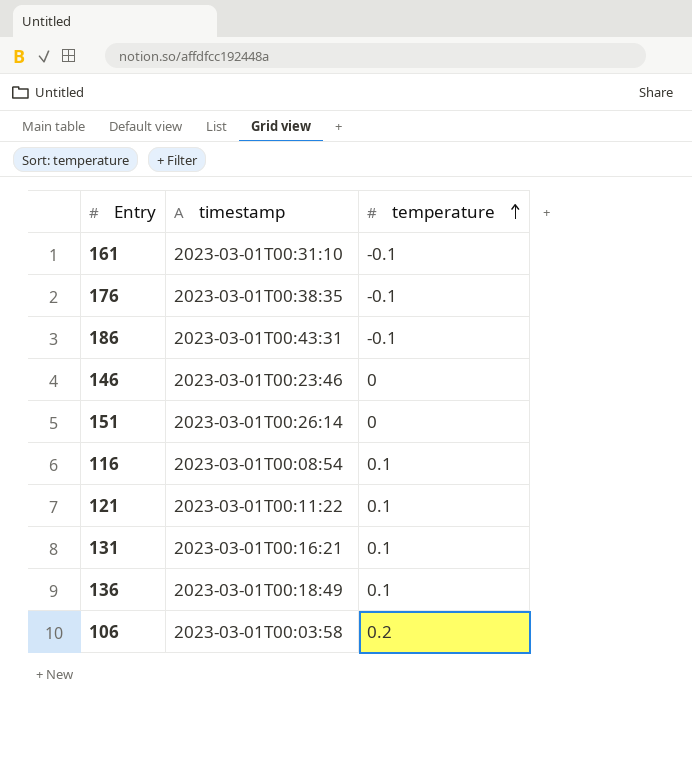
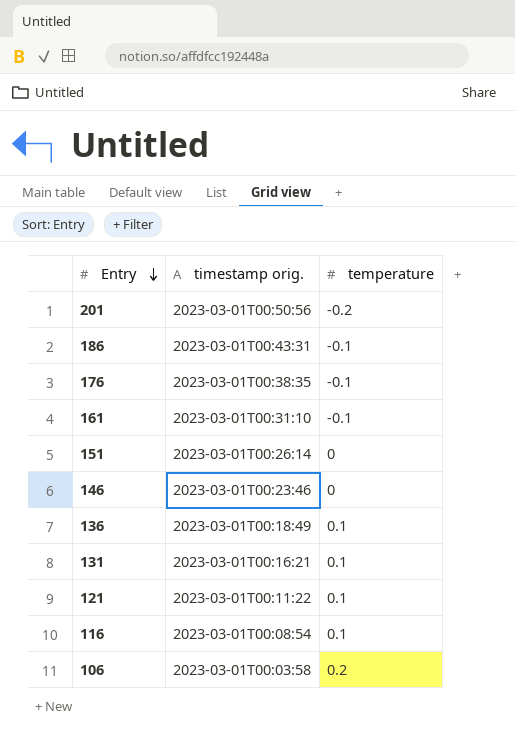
row order: temperature ascending -> Entry descending
column name: timestamp -> timestamp orig.
row 201: none -> 2023-03-01T00:50:56 | -0.2

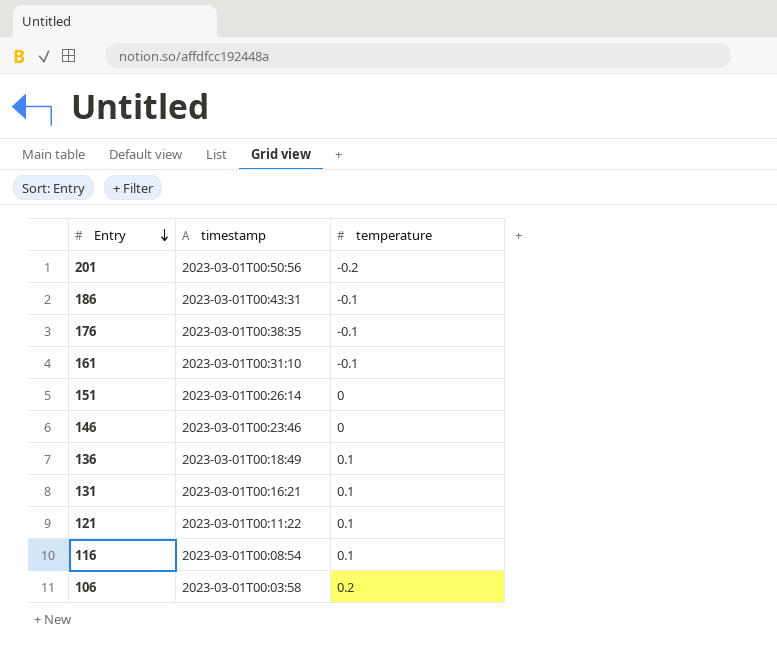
column name: timestamp orig. -> timestamp

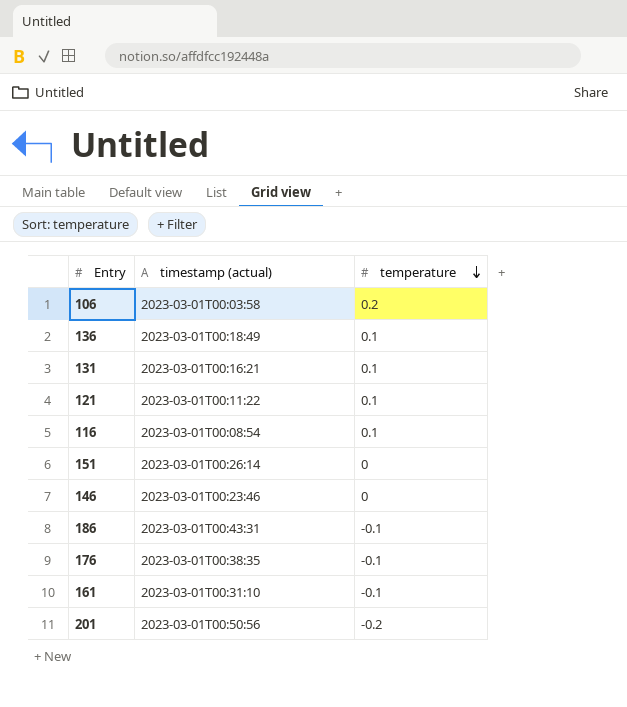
row order: Entry descending -> temperature descending
column name: timestamp -> timestamp (actual)

